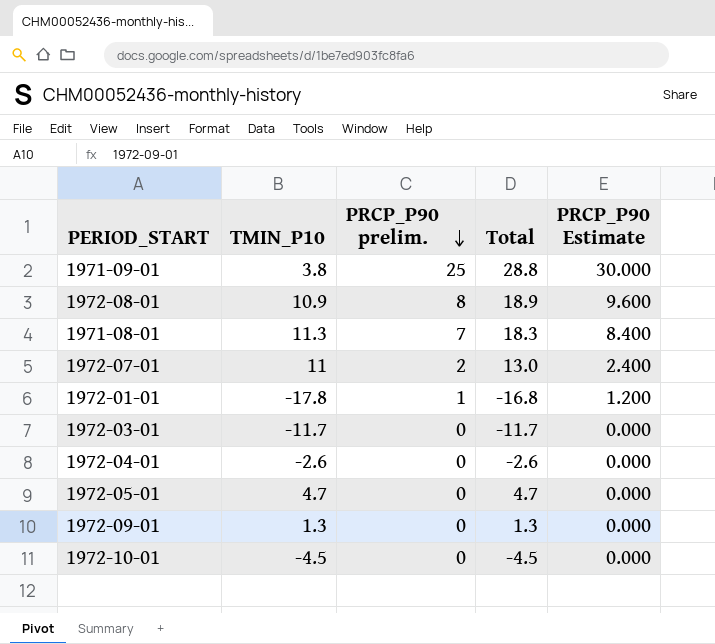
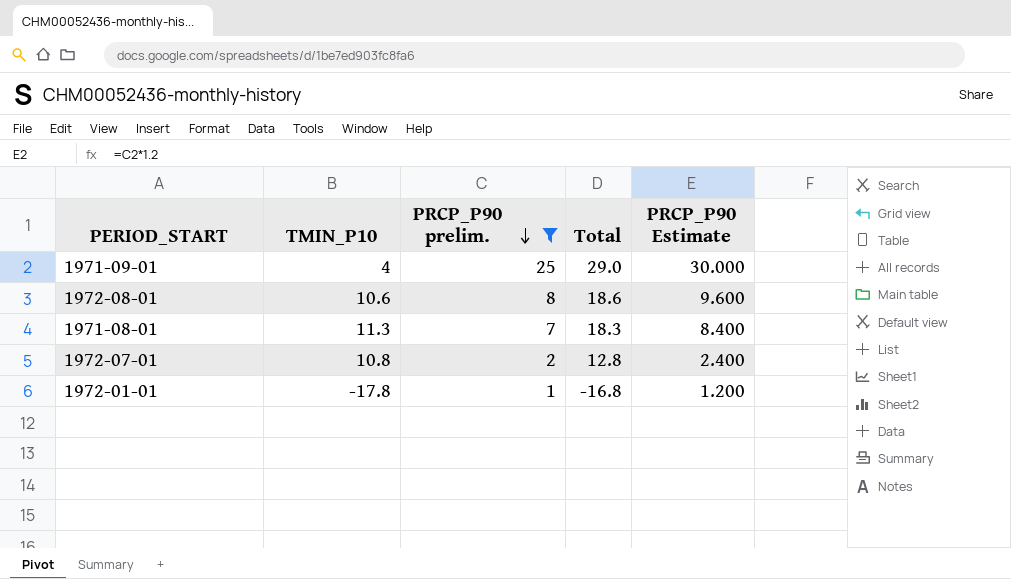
filter: none -> PRCP_P90 prelim. != 0
1971-09-01 | TMIN_P10: 3.8 -> 4
1971-09-01 | Total: 28.8 -> 29.0
1972-08-01 | TMIN_P10: 10.9 -> 10.6
1972-08-01 | Total: 18.9 -> 18.6
1972-07-01 | TMIN_P10: 11 -> 10.8
1972-07-01 | Total: 13.0 -> 12.8

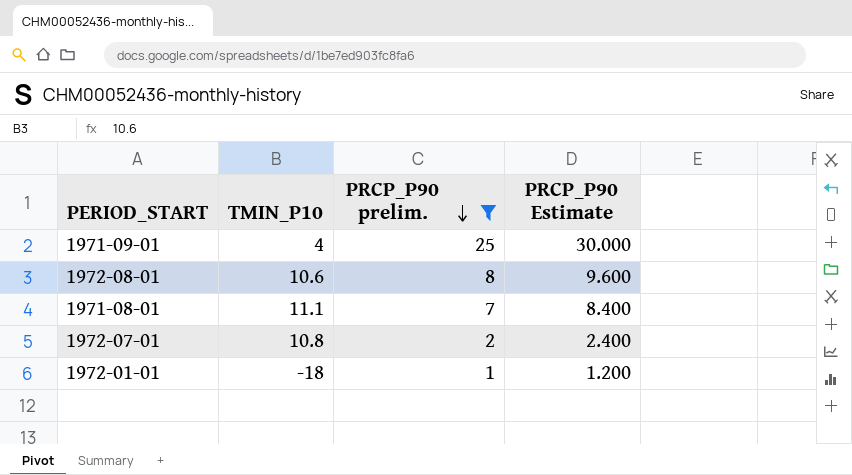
column Total | formula: [TMIN_P10] + [PRCP_P90 prelim.] -> none
1971-08-01 | TMIN_P10: 11.3 -> 11.1
1972-01-01 | TMIN_P10: -17.8 -> -18

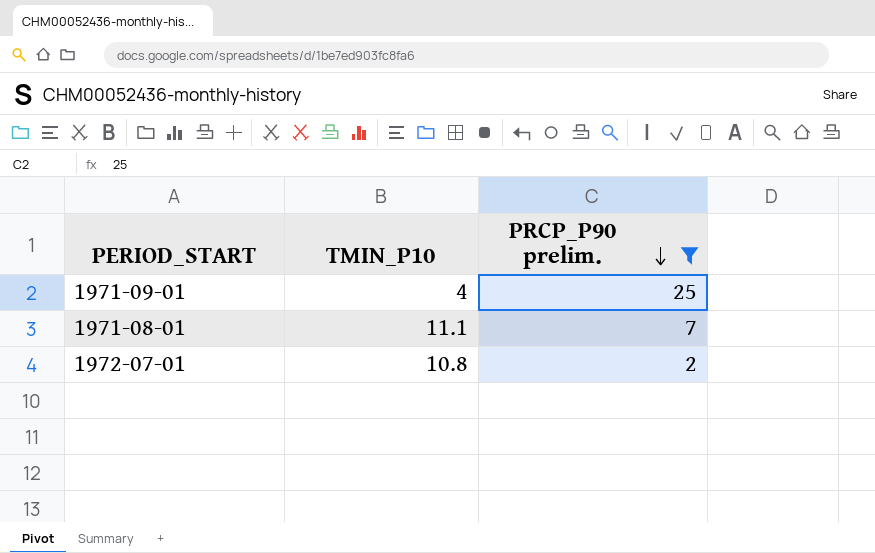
column PRCP_P90 Estimate | formula: [PRCP_P90 prelim.] * 1.2 -> none
row 1972-08-01: 10.6 | 8 | 9.600 -> none
row 1972-01-01: -18 | 1 | 1.200 -> none

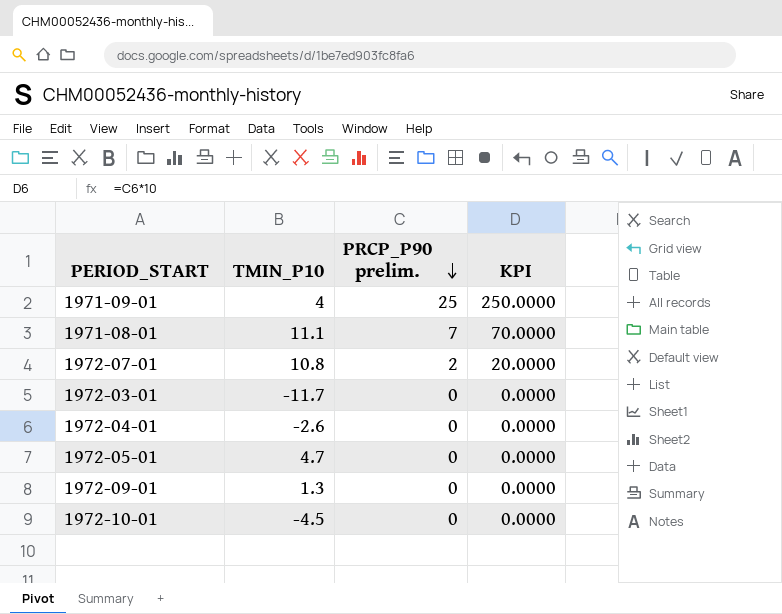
filter: PRCP_P90 prelim. != 0 -> none
column KPI | formula: none -> [PRCP_P90 prelim.] * 10

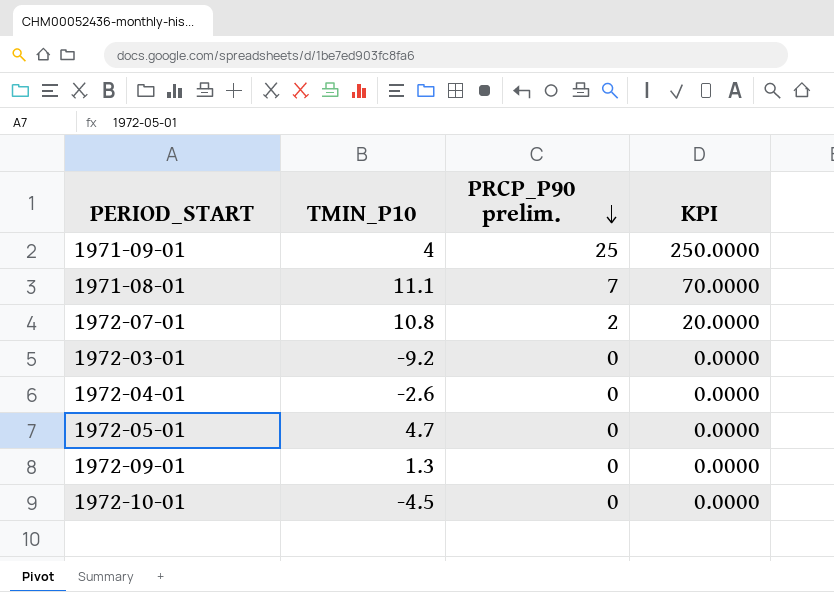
1972-03-01 | TMIN_P10: -11.7 -> -9.2

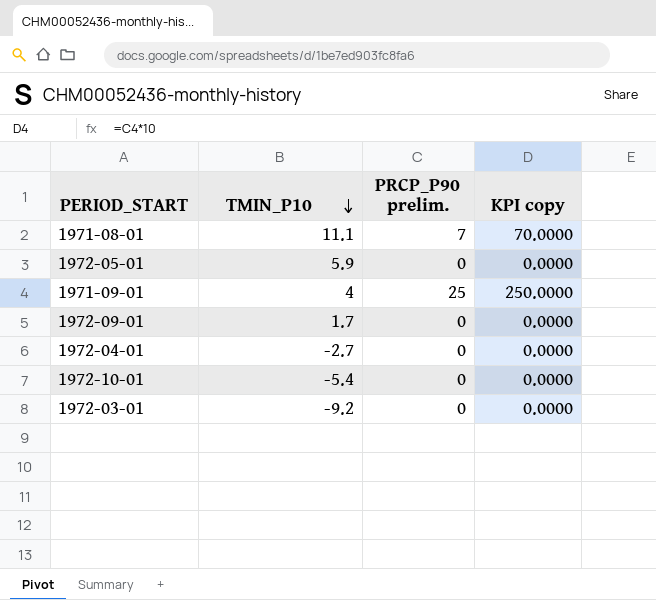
row order: PRCP_P90 prelim. descending -> TMIN_P10 descending
column name: KPI -> KPI copy
row 1972-07-01: 10.8 | 2 | 20.0000 -> none
1972-05-01 | TMIN_P10: 4.7 -> 5.9
1972-09-01 | TMIN_P10: 1.3 -> 1.7
1972-04-01 | TMIN_P10: -2.6 -> -2.7
1972-10-01 | TMIN_P10: -4.5 -> -5.4

